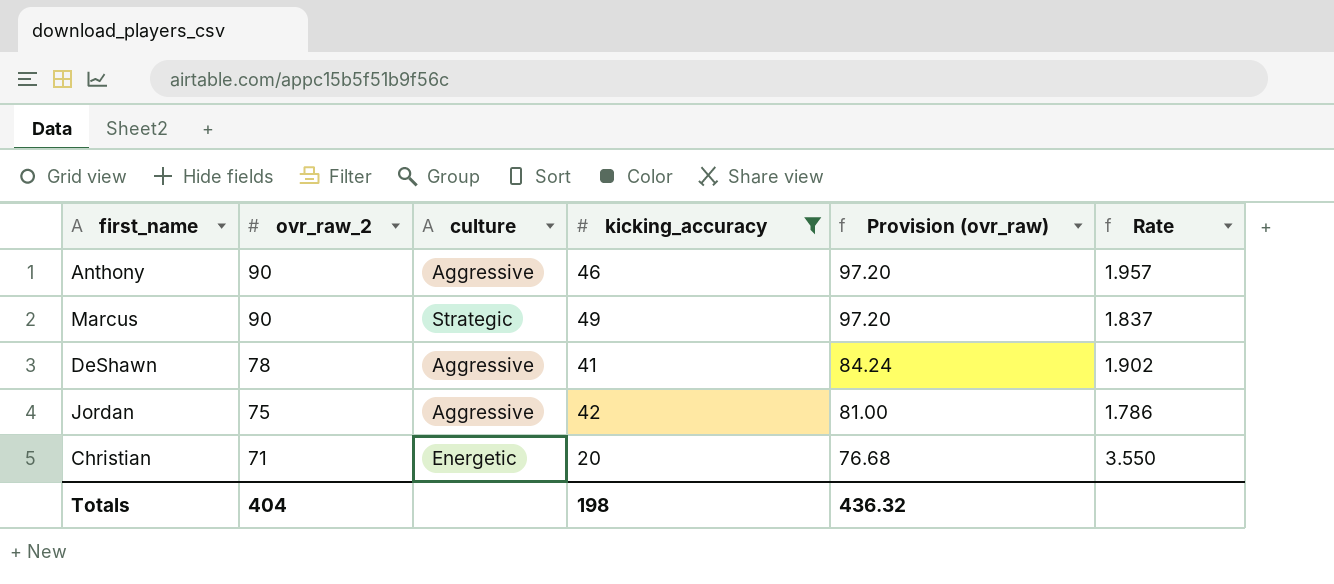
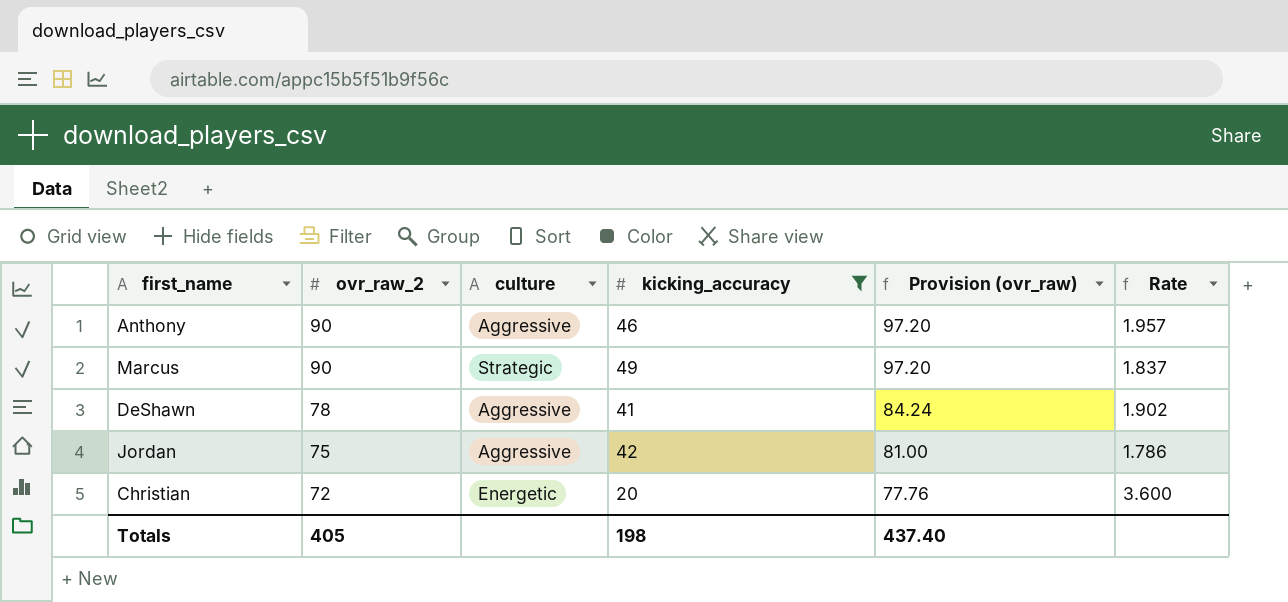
Christian | ovr_raw_2: 71 -> 72
Christian | Provision (ovr_raw): 76.68 -> 77.76
Christian | Rate: 3.550 -> 3.600
Totals | ovr_raw_2: 404 -> 405
Totals | Provision (ovr_raw): 436.32 -> 437.40

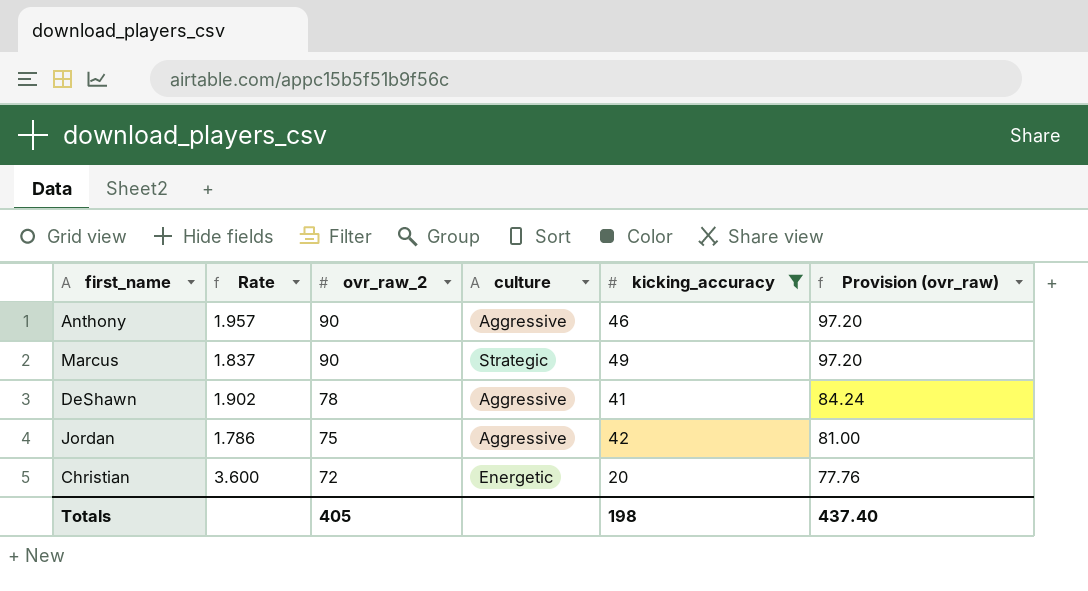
column Rate | position: 6 -> 2

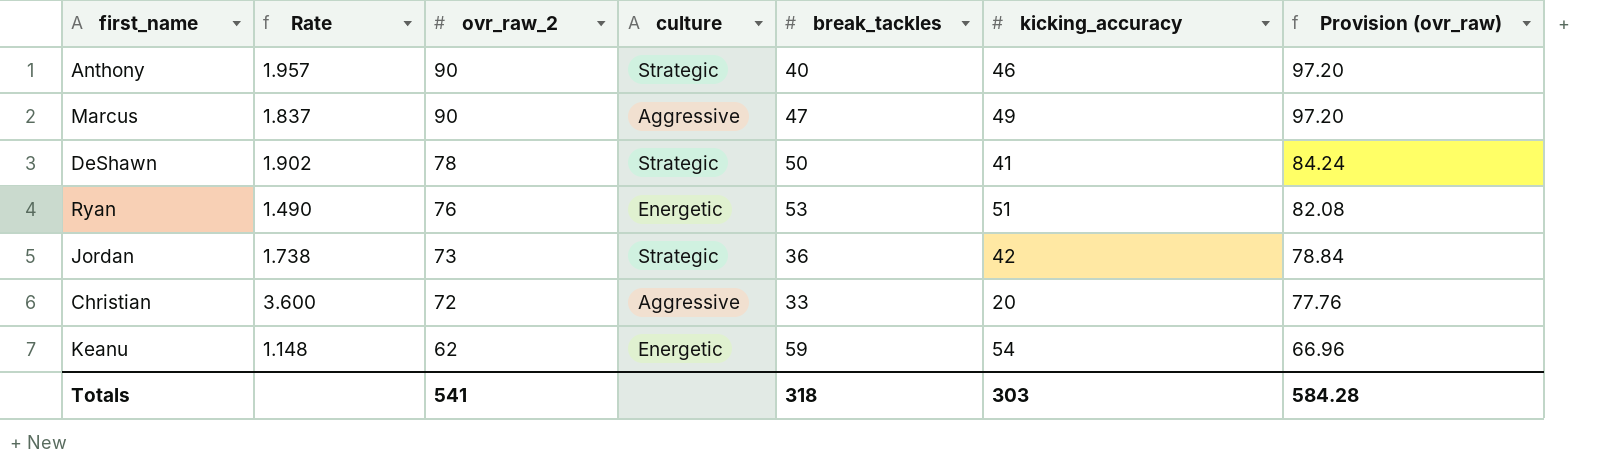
filter: kicking_accuracy <= 49 -> none
column break_tackles | position: none -> 5
Anthony | culture: Aggressive -> Strategic
Marcus | culture: Strategic -> Aggressive
DeShawn | culture: Aggressive -> Strategic
Jordan | Rate: 1.786 -> 1.738
Jordan | ovr_raw_2: 75 -> 73
Jordan | culture: Aggressive -> Strategic
Jordan | Provision (ovr_raw): 81.00 -> 78.84
Christian | culture: Energetic -> Aggressive
Totals | ovr_raw_2: 405 -> 541
Totals | kicking_accuracy: 198 -> 303
Totals | Provision (ovr_raw): 437.40 -> 584.28

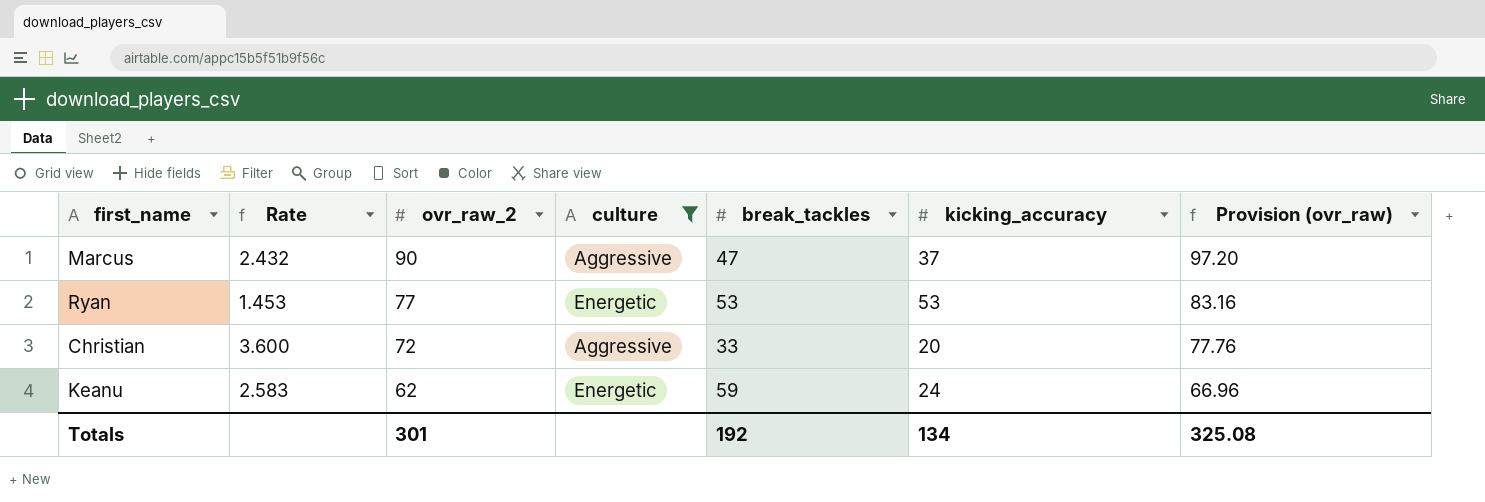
filter: none -> culture != Strategic
Marcus | Rate: 1.837 -> 2.432
Marcus | kicking_accuracy: 49 -> 37
Ryan | Rate: 1.490 -> 1.453
Ryan | ovr_raw_2: 76 -> 77
Ryan | kicking_accuracy: 51 -> 53
Ryan | Provision (ovr_raw): 82.08 -> 83.16
Keanu | Rate: 1.148 -> 2.583
Keanu | kicking_accuracy: 54 -> 24
Totals | ovr_raw_2: 541 -> 301
Totals | break_tackles: 318 -> 192
Totals | kicking_accuracy: 303 -> 134
Totals | Provision (ovr_raw): 584.28 -> 325.08

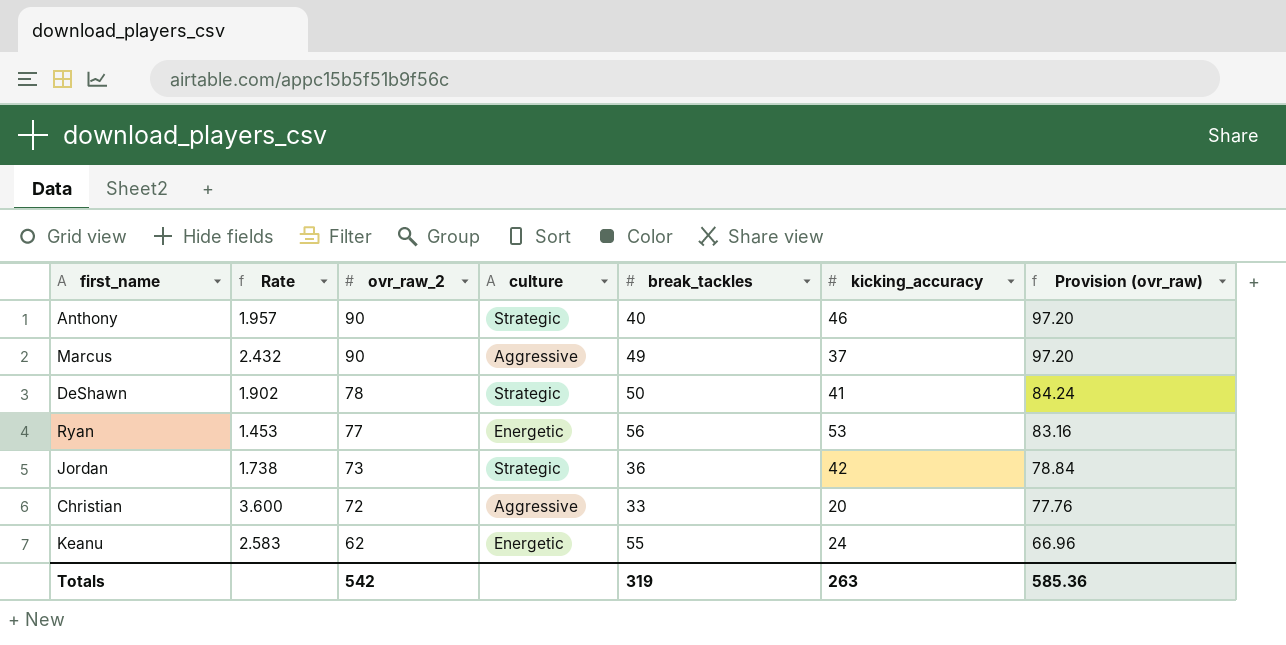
filter: culture != Strategic -> none
Marcus | break_tackles: 47 -> 49
Ryan | break_tackles: 53 -> 56
Keanu | break_tackles: 59 -> 55
Totals | ovr_raw_2: 301 -> 542
Totals | break_tackles: 192 -> 319
Totals | kicking_accuracy: 134 -> 263
Totals | Provision (ovr_raw): 325.08 -> 585.36

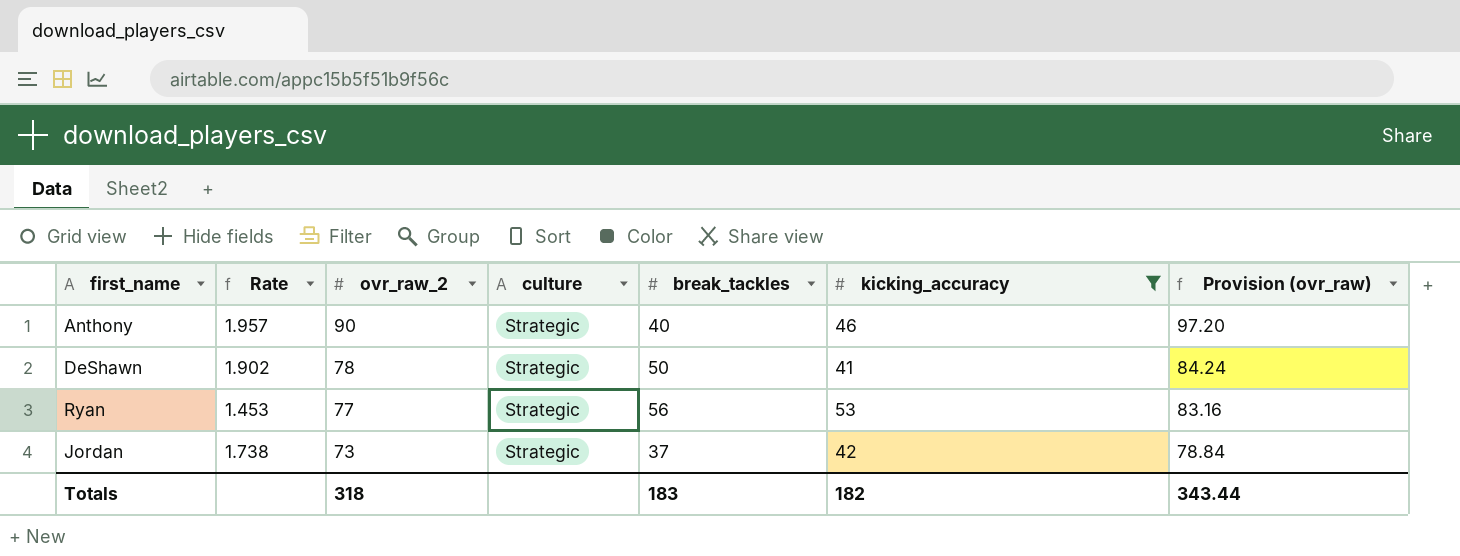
filter: none -> kicking_accuracy >= 41
Ryan | culture: Energetic -> Strategic
Jordan | break_tackles: 36 -> 37
Totals | ovr_raw_2: 542 -> 318
Totals | break_tackles: 319 -> 183
Totals | kicking_accuracy: 263 -> 182
Totals | Provision (ovr_raw): 585.36 -> 343.44

